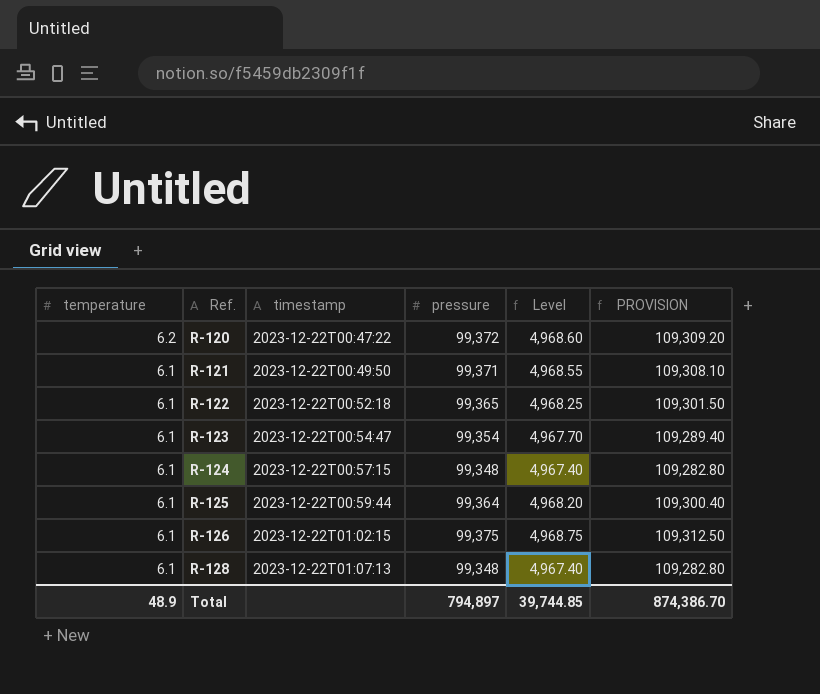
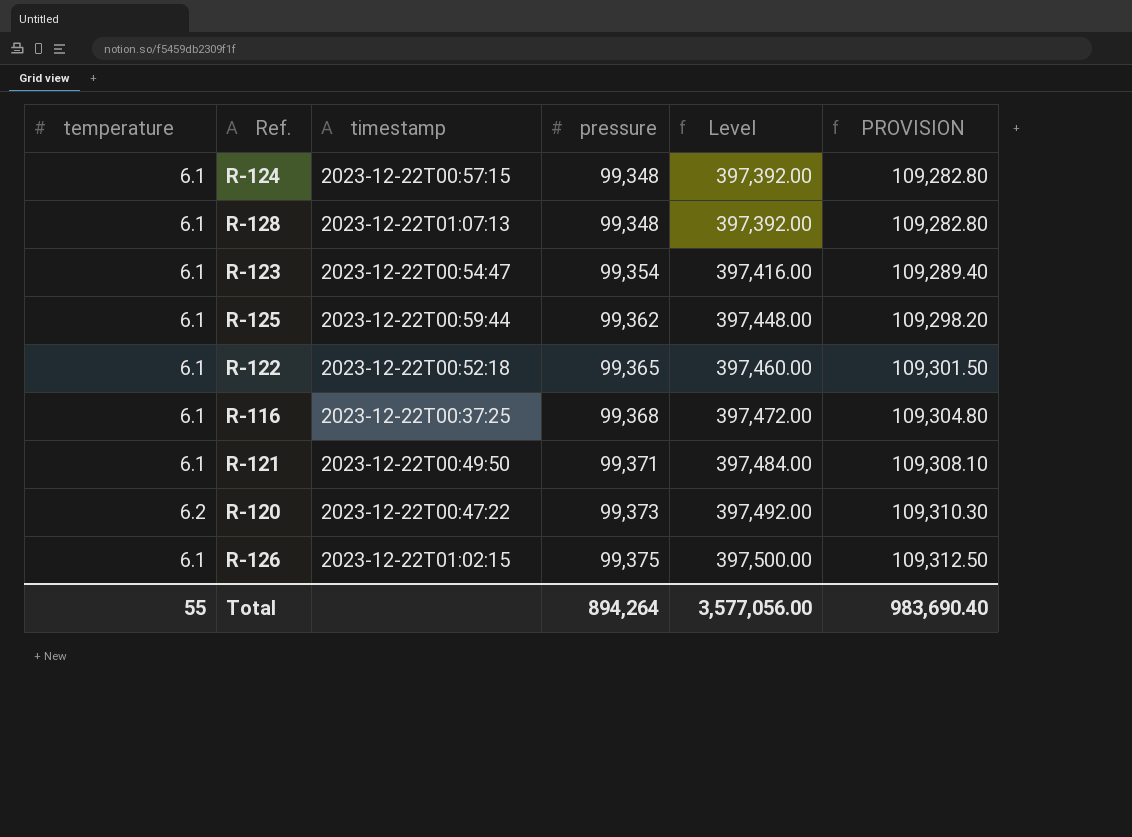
row order: temperature descending -> pressure ascending
column Level | formula: [pressure] * 0.05 -> [pressure] * 4
R-125 | pressure: 99,364 -> 99,362
R-125 | PROVISION: 109,300.40 -> 109,298.20
row R-116: none -> 6.1 | 2023-12-22T00:37:25 | 99,368 | 397,472.00 | 109,304.80
R-120 | pressure: 99,372 -> 99,373
R-120 | PROVISION: 109,309.20 -> 109,310.30
Total | temperature: 48.9 -> 55
Total | pressure: 794,897 -> 894,264
Total | Level: 39,744.85 -> 3,577,056.00
Total | PROVISION: 874,386.70 -> 983,690.40

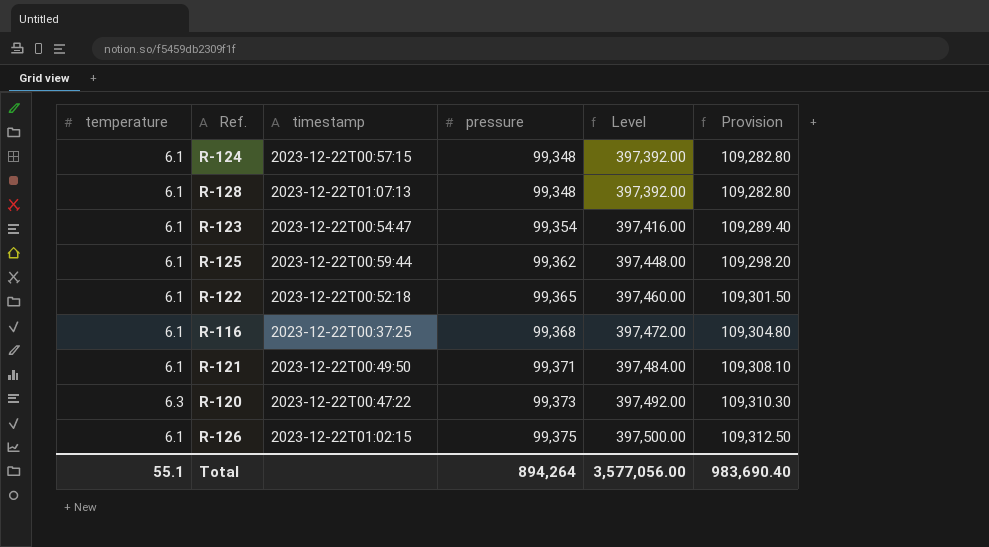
column name: PROVISION -> Provision
R-120 | temperature: 6.2 -> 6.3
Total | temperature: 55 -> 55.1

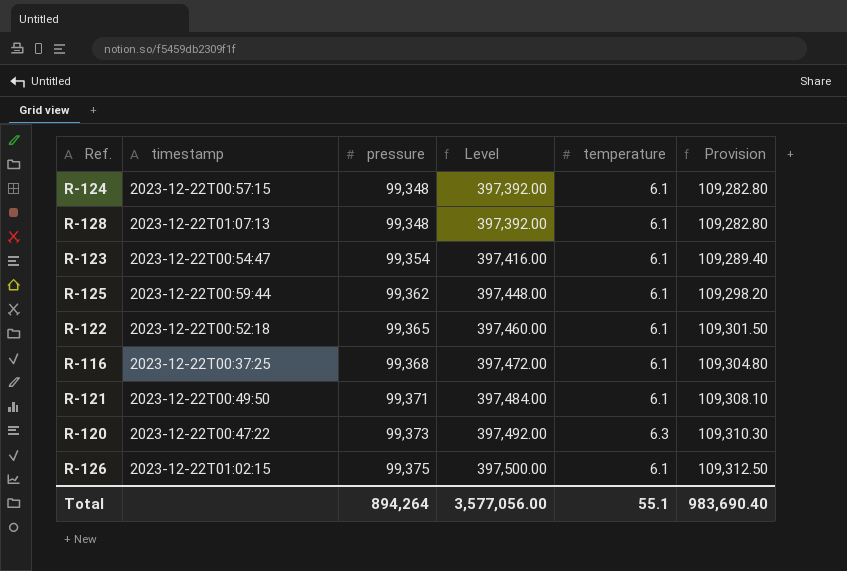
column temperature | position: 1 -> 5

